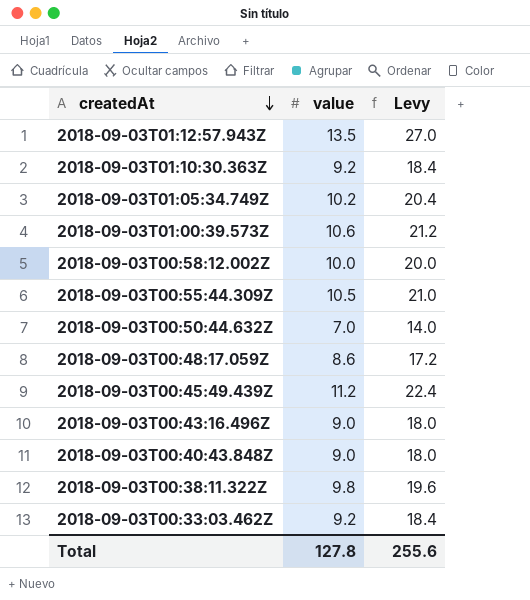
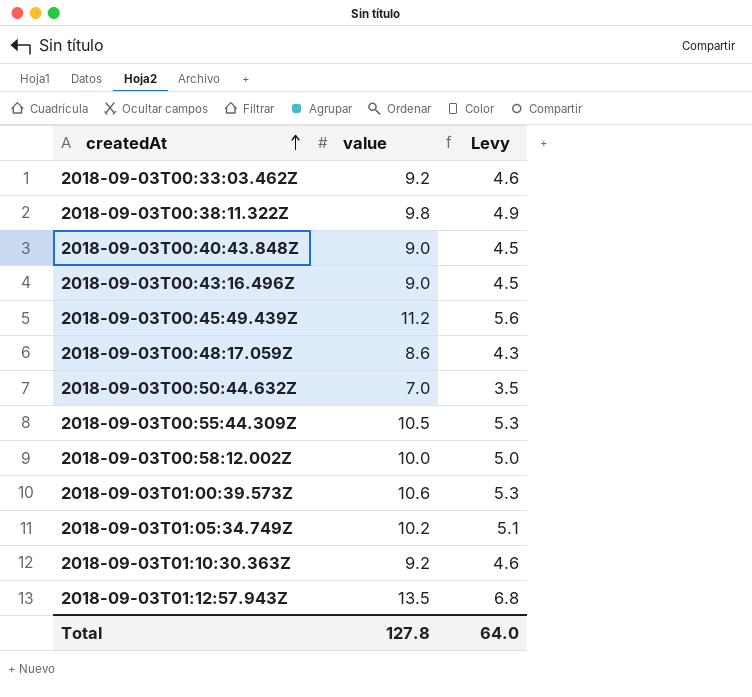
row order: createdAt descending -> createdAt ascending
column Levy | formula: [value] * 2 -> [value] * 0.5
Total | Levy: 255.6 -> 64.0

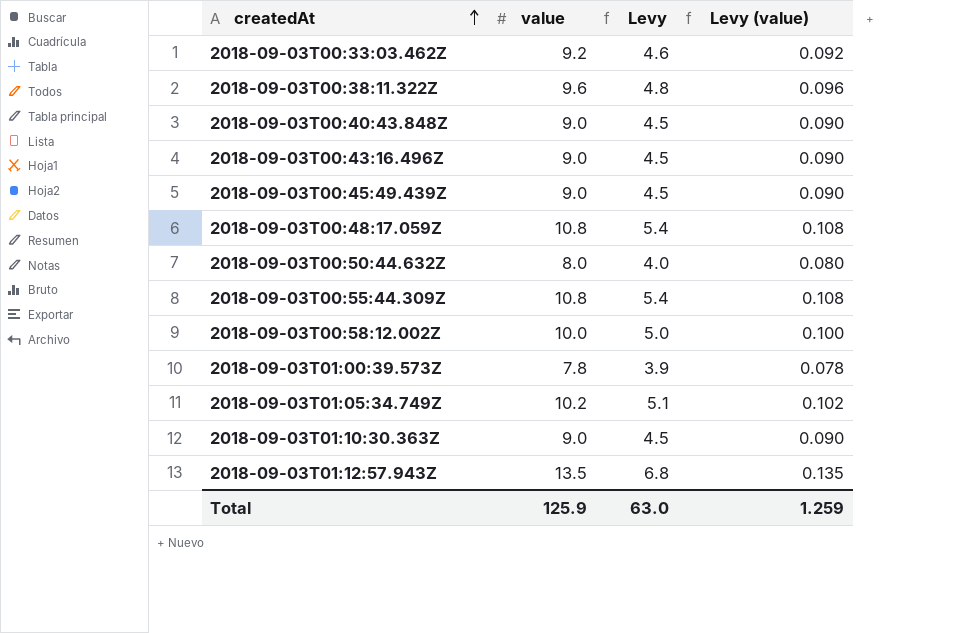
column Levy (value) | formula: none -> [value] * 0.01
2018-09-03T00:38:11.322Z | value: 9.8 -> 9.6
2018-09-03T00:38:11.322Z | Levy: 4.9 -> 4.8
2018-09-03T00:45:49.439Z | value: 11.2 -> 9.0
2018-09-03T00:45:49.439Z | Levy: 5.6 -> 4.5
2018-09-03T00:48:17.059Z | value: 8.6 -> 10.8
2018-09-03T00:48:17.059Z | Levy: 4.3 -> 5.4
2018-09-03T00:50:44.632Z | value: 7.0 -> 8.0
2018-09-03T00:50:44.632Z | Levy: 3.5 -> 4.0
2018-09-03T00:55:44.309Z | value: 10.5 -> 10.8
2018-09-03T00:55:44.309Z | Levy: 5.3 -> 5.4
2018-09-03T01:00:39.573Z | value: 10.6 -> 7.8
2018-09-03T01:00:39.573Z | Levy: 5.3 -> 3.9
2018-09-03T01:10:30.363Z | value: 9.2 -> 9.0
2018-09-03T01:10:30.363Z | Levy: 4.6 -> 4.5
Total | value: 127.8 -> 125.9
Total | Levy: 64.0 -> 63.0

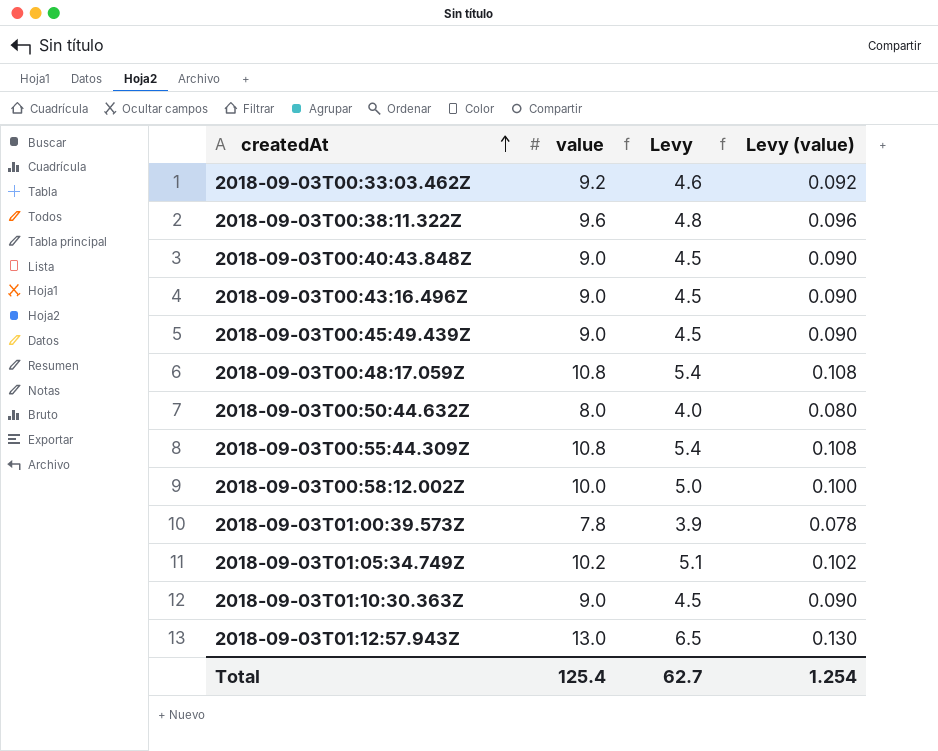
2018-09-03T01:12:57.943Z | value: 13.5 -> 13.0
2018-09-03T01:12:57.943Z | Levy: 6.8 -> 6.5
2018-09-03T01:12:57.943Z | Levy (value): 0.135 -> 0.130
Total | value: 125.9 -> 125.4
Total | Levy: 63.0 -> 62.7
Total | Levy (value): 1.259 -> 1.254

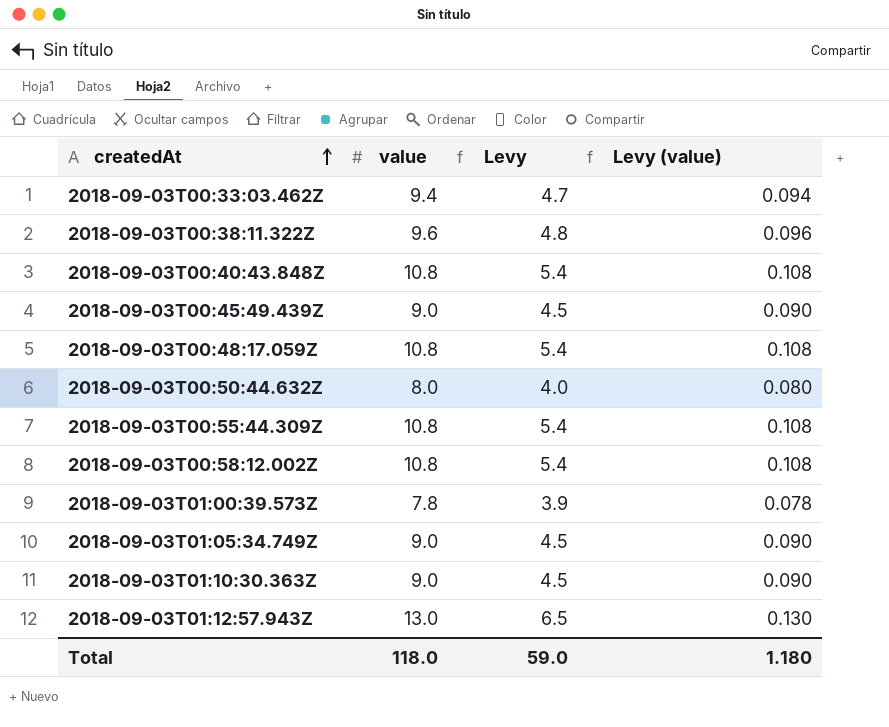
row 2018-09-03T00:43:16.496Z: 9.0 | 4.5 | 0.090 -> none
2018-09-03T00:33:03.462Z | value: 9.2 -> 9.4
2018-09-03T00:33:03.462Z | Levy: 4.6 -> 4.7
2018-09-03T00:33:03.462Z | Levy (value): 0.092 -> 0.094
2018-09-03T00:40:43.848Z | value: 9.0 -> 10.8
2018-09-03T00:40:43.848Z | Levy: 4.5 -> 5.4
2018-09-03T00:40:43.848Z | Levy (value): 0.090 -> 0.108
2018-09-03T00:58:12.002Z | value: 10.0 -> 10.8
2018-09-03T00:58:12.002Z | Levy: 5.0 -> 5.4
2018-09-03T00:58:12.002Z | Levy (value): 0.100 -> 0.108
2018-09-03T01:05:34.749Z | value: 10.2 -> 9.0
2018-09-03T01:05:34.749Z | Levy: 5.1 -> 4.5
2018-09-03T01:05:34.749Z | Levy (value): 0.102 -> 0.090
Total | value: 125.4 -> 118.0
Total | Levy: 62.7 -> 59.0
Total | Levy (value): 1.254 -> 1.180

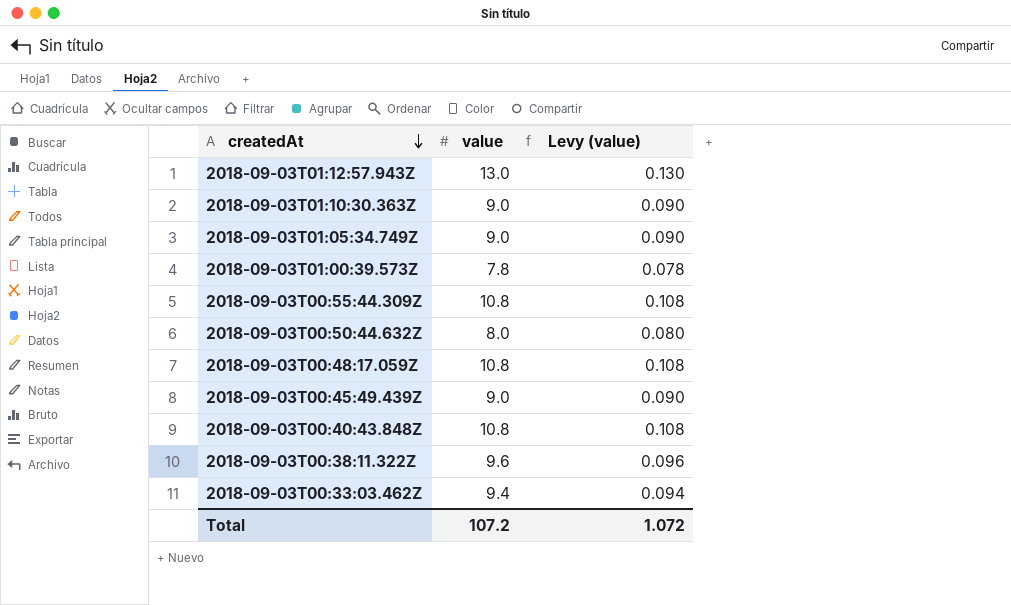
row order: createdAt ascending -> createdAt descending
column Levy | formula: [value] * 0.5 -> none
row 2018-09-03T00:58:12.002Z: 10.8 | 5.4 | 0.108 -> none
Total | value: 118.0 -> 107.2
Total | Levy (value): 1.180 -> 1.072

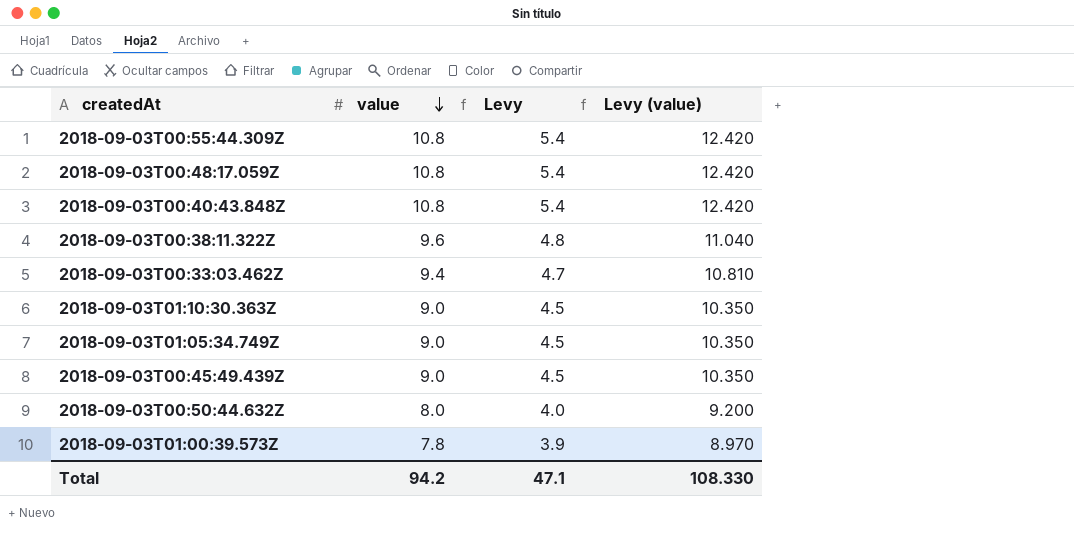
row order: createdAt descending -> value descending
column Levy | formula: none -> [value] * 0.5
column Levy (value) | formula: [value] * 0.01 -> [value] * 1.15
row 2018-09-03T01:12:57.943Z: 13.0 | 0.130 -> none
Total | value: 107.2 -> 94.2
Total | Levy (value): 1.072 -> 108.330

